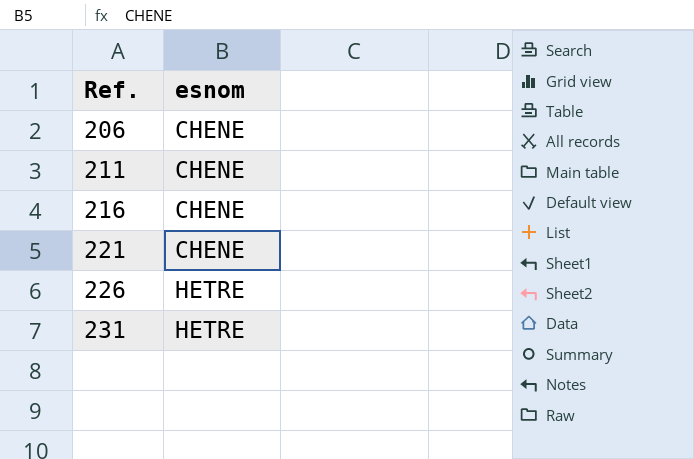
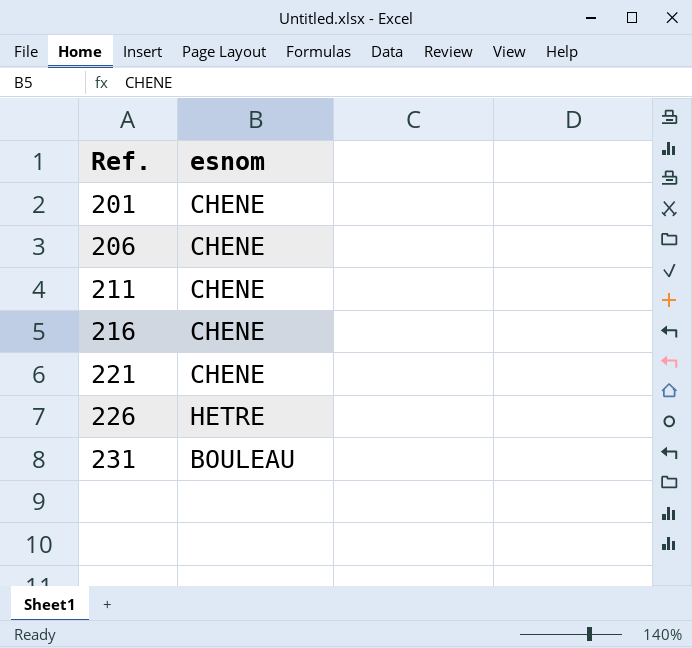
row 201: none -> CHENE
231 | esnom: HETRE -> BOULEAU

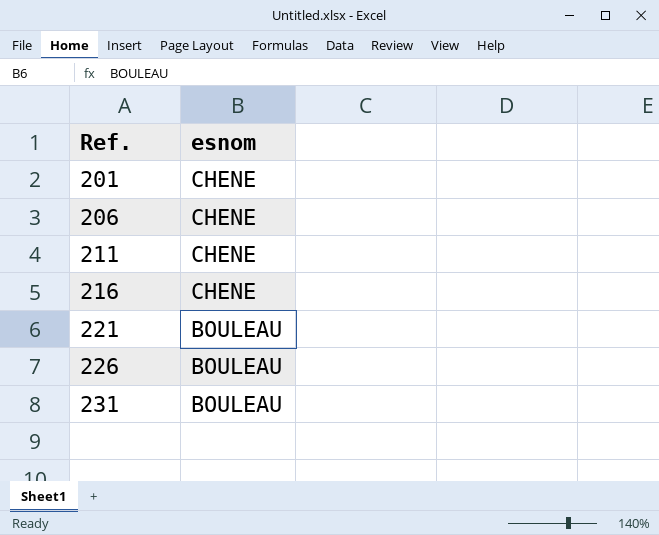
221 | esnom: CHENE -> BOULEAU
226 | esnom: HETRE -> BOULEAU

